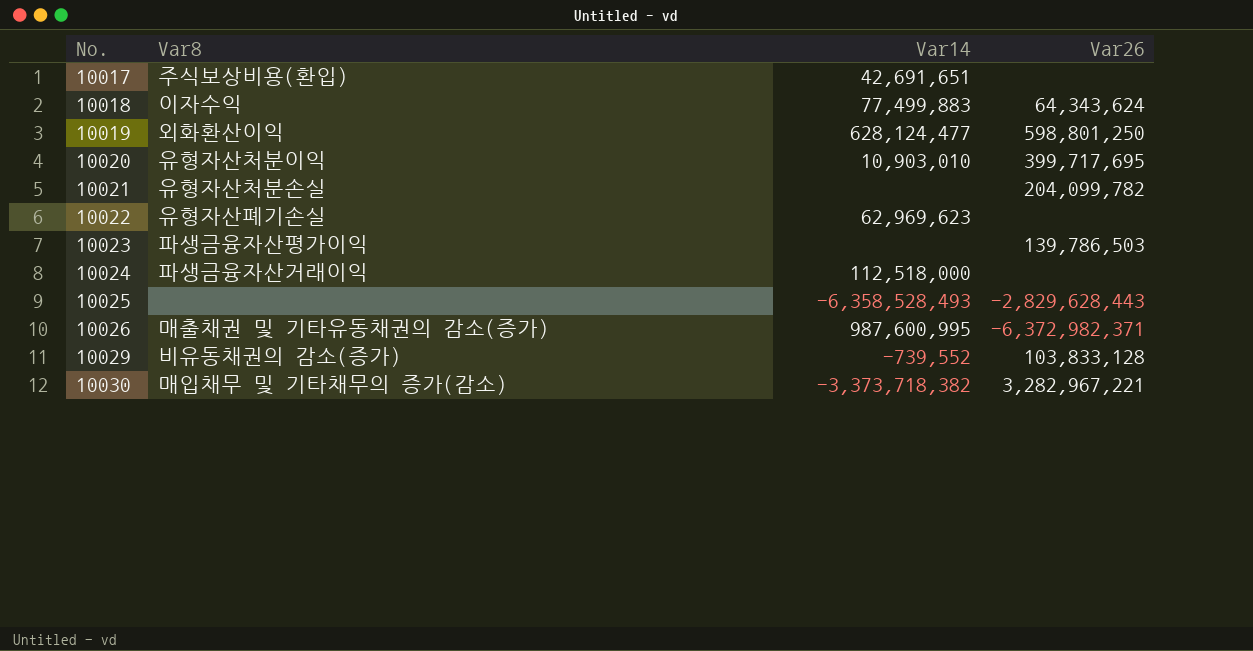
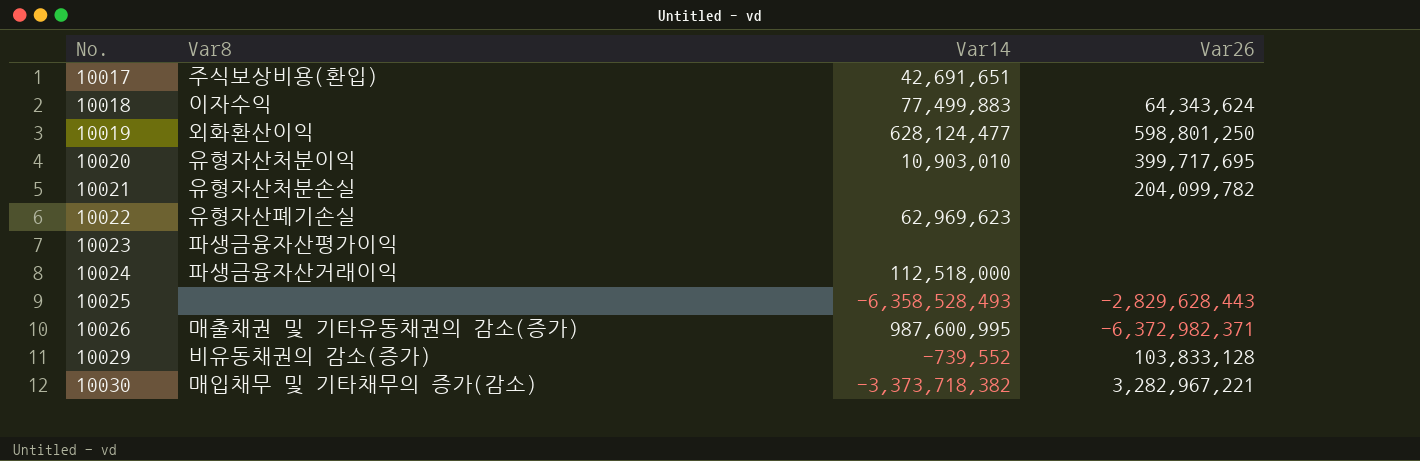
10023 | Var26: 139,786,503 -> none

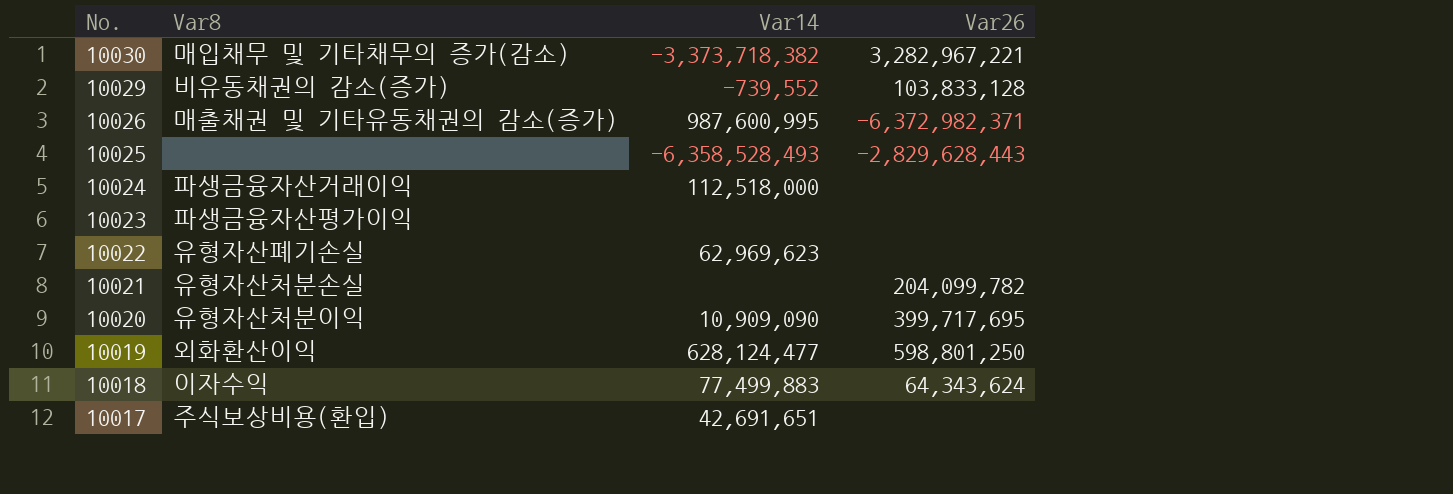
row order: No. ascending -> No. descending
10020 | Var14: 10,903,010 -> 10,909,090

